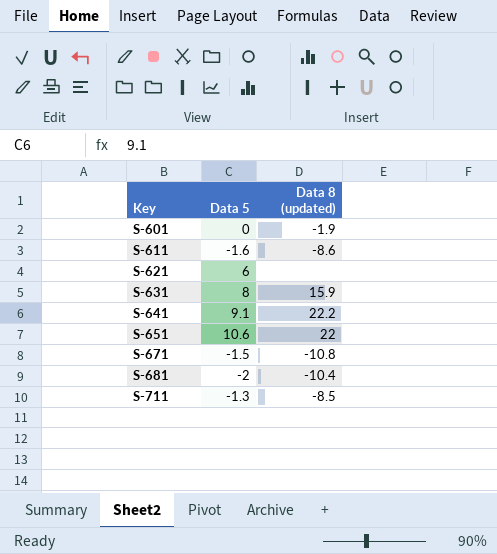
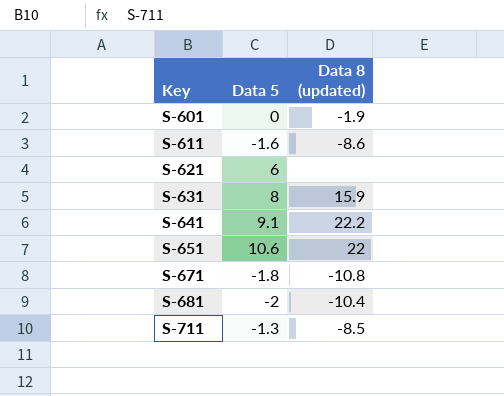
S-671 | Data 5: -1.5 -> -1.8

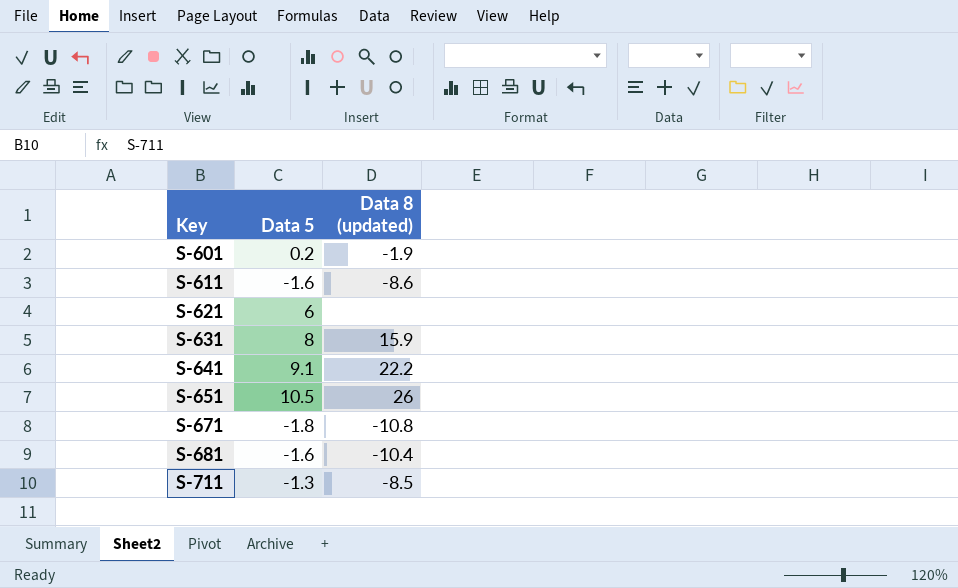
S-601 | Data 5: 0 -> 0.2
S-651 | Data 5: 10.6 -> 10.5
S-651 | Data 8 (updated): 22 -> 26
S-681 | Data 5: -2 -> -1.6

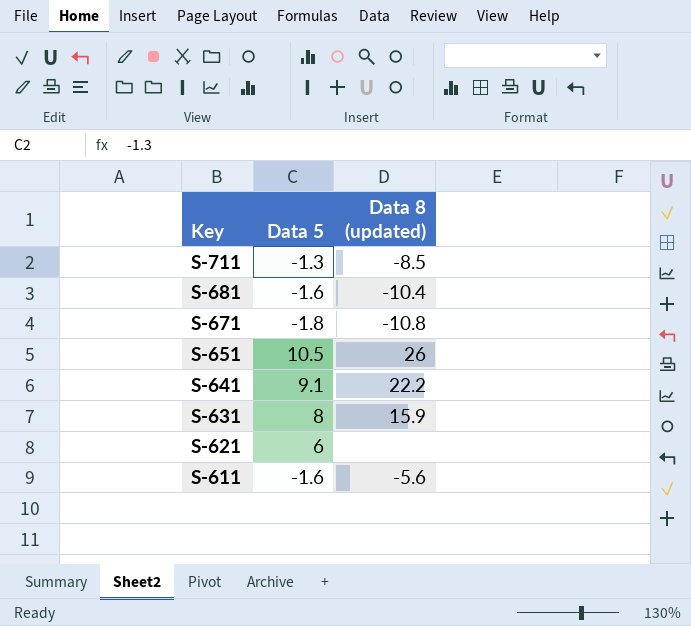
row order: Key ascending -> Key descending
row S-601: 0.2 | -1.9 -> none
S-611 | Data 8 (updated): -8.6 -> -5.6

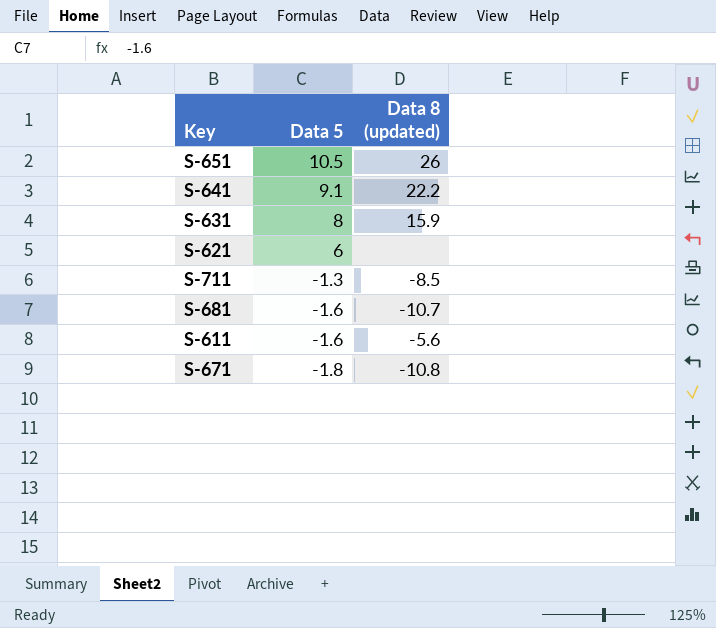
row order: Key descending -> Data 5 descending
S-681 | Data 8 (updated): -10.4 -> -10.7

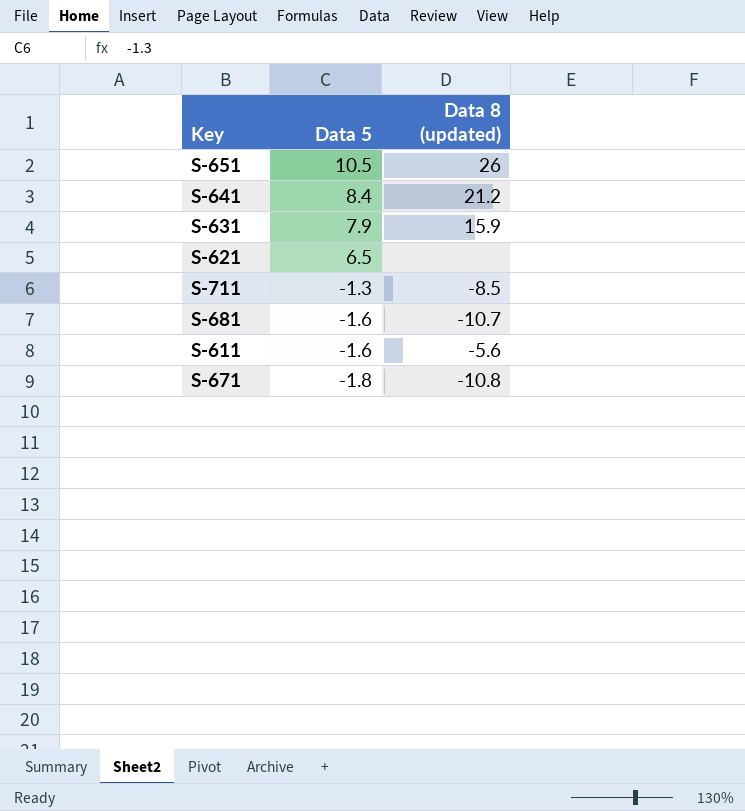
S-641 | Data 5: 9.1 -> 8.4
S-641 | Data 8 (updated): 22.2 -> 21.2
S-631 | Data 5: 8 -> 7.9
S-621 | Data 5: 6 -> 6.5

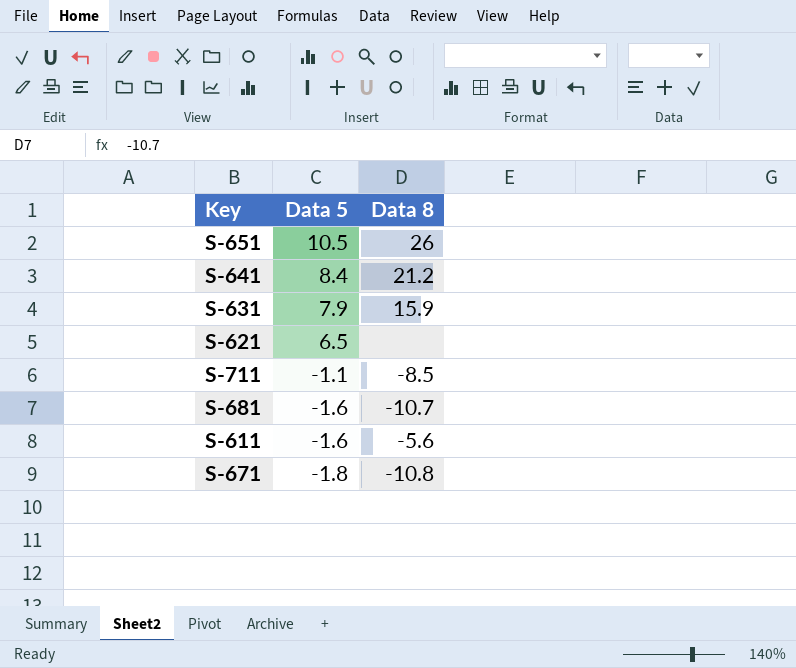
column name: Data 8 (updated) -> Data 8
S-711 | Data 5: -1.3 -> -1.1

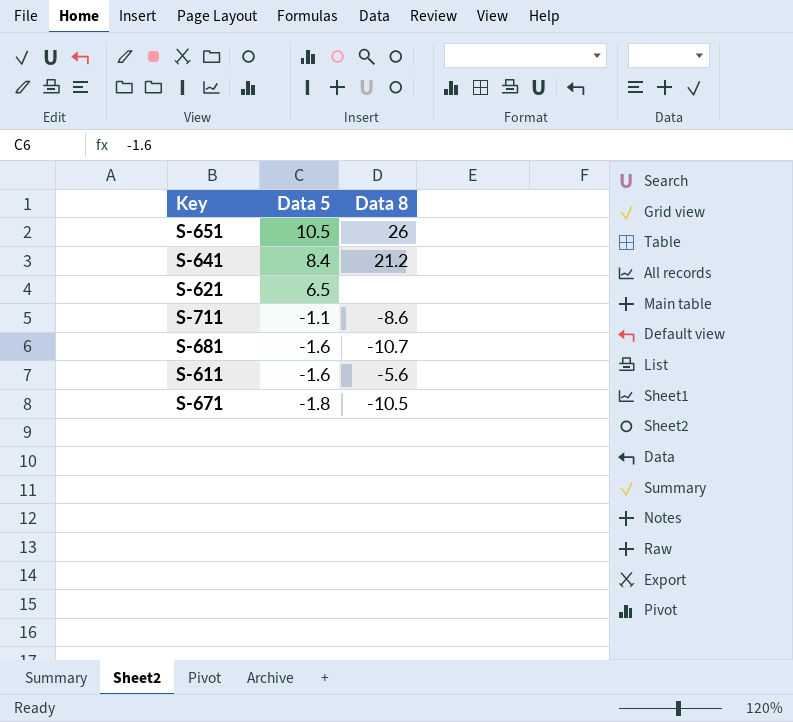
row S-631: 7.9 | 15.9 -> none
S-711 | Data 8: -8.5 -> -8.6
S-671 | Data 8: -10.8 -> -10.5

